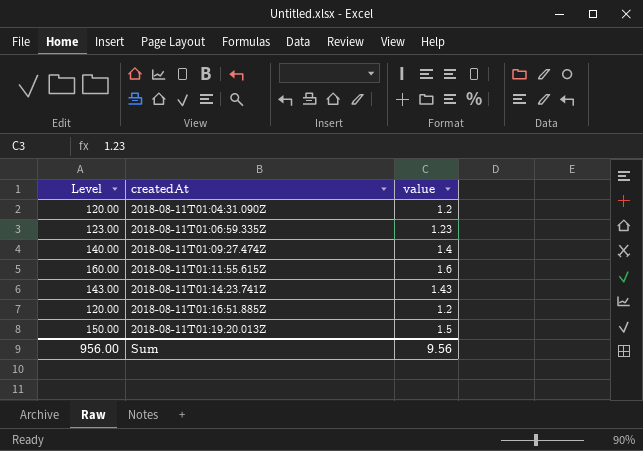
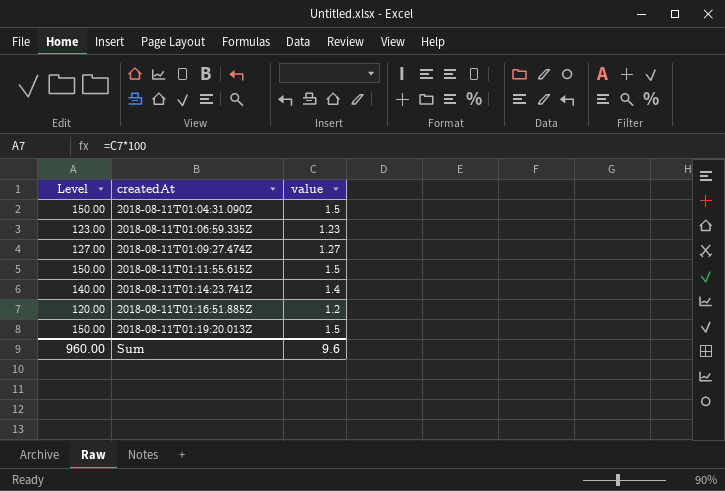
2018-08-11T01:04:31.090Z | Level: 120.00 -> 150.00
2018-08-11T01:04:31.090Z | value: 1.2 -> 1.5
2018-08-11T01:09:27.474Z | Level: 140.00 -> 127.00
2018-08-11T01:09:27.474Z | value: 1.4 -> 1.27
2018-08-11T01:11:55.615Z | Level: 160.00 -> 150.00
2018-08-11T01:11:55.615Z | value: 1.6 -> 1.5
2018-08-11T01:14:23.741Z | Level: 143.00 -> 140.00
2018-08-11T01:14:23.741Z | value: 1.43 -> 1.4
Sum | Level: 956.00 -> 960.00
Sum | value: 9.56 -> 9.6

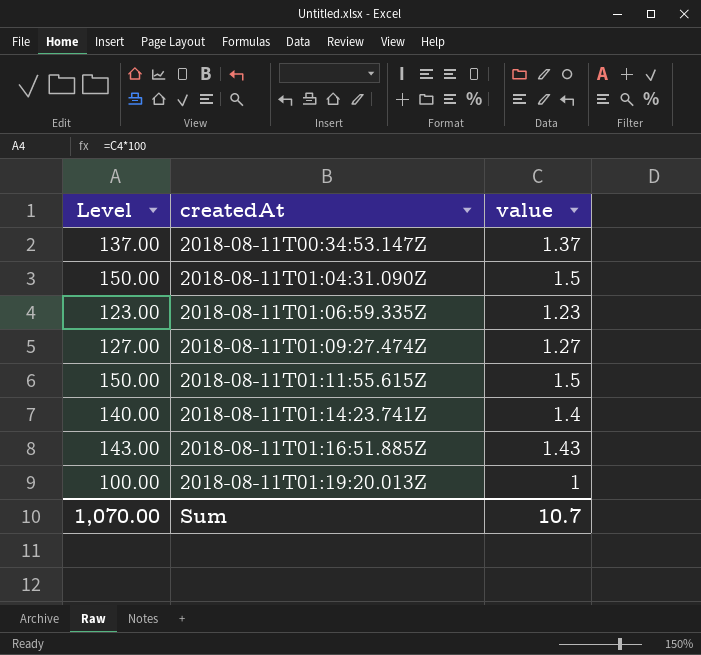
row 2018-08-11T00:34:53.147Z: none -> 137.00 | 1.37
2018-08-11T01:16:51.885Z | Level: 120.00 -> 143.00
2018-08-11T01:16:51.885Z | value: 1.2 -> 1.43
2018-08-11T01:19:20.013Z | Level: 150.00 -> 100.00
2018-08-11T01:19:20.013Z | value: 1.5 -> 1
Sum | Level: 960.00 -> 1,070.00
Sum | value: 9.6 -> 10.7

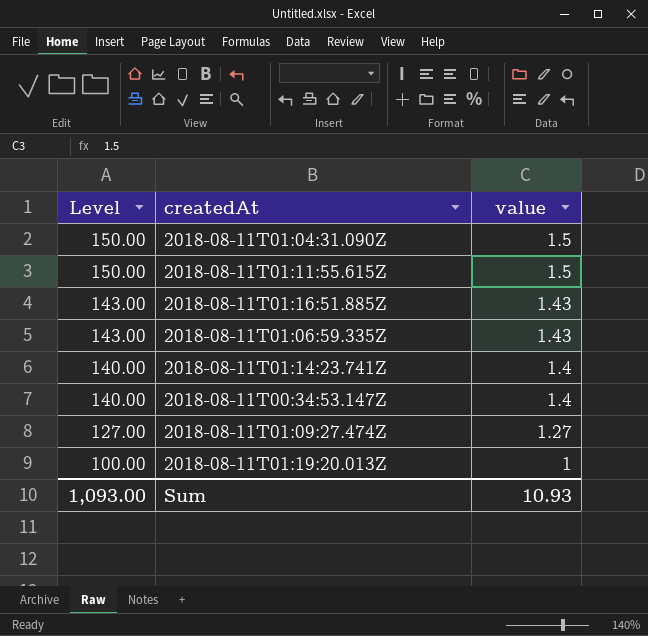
row order: createdAt ascending -> Level descending
2018-08-11T01:06:59.335Z | Level: 123.00 -> 143.00
2018-08-11T01:06:59.335Z | value: 1.23 -> 1.43
2018-08-11T00:34:53.147Z | Level: 137.00 -> 140.00
2018-08-11T00:34:53.147Z | value: 1.37 -> 1.4
Sum | Level: 1,070.00 -> 1,093.00
Sum | value: 10.7 -> 10.93

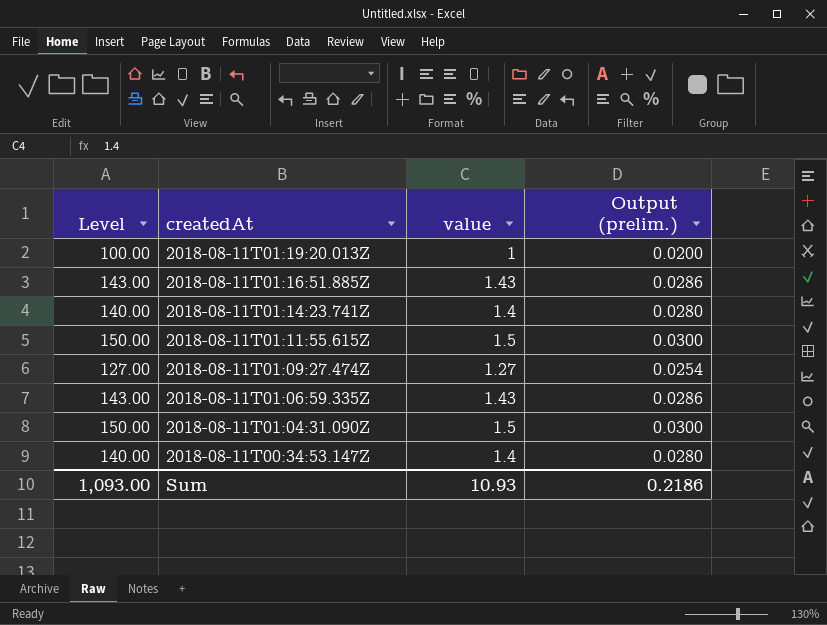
row order: Level descending -> createdAt descending
column Output (prelim.) | formula: none -> [value] * 0.02

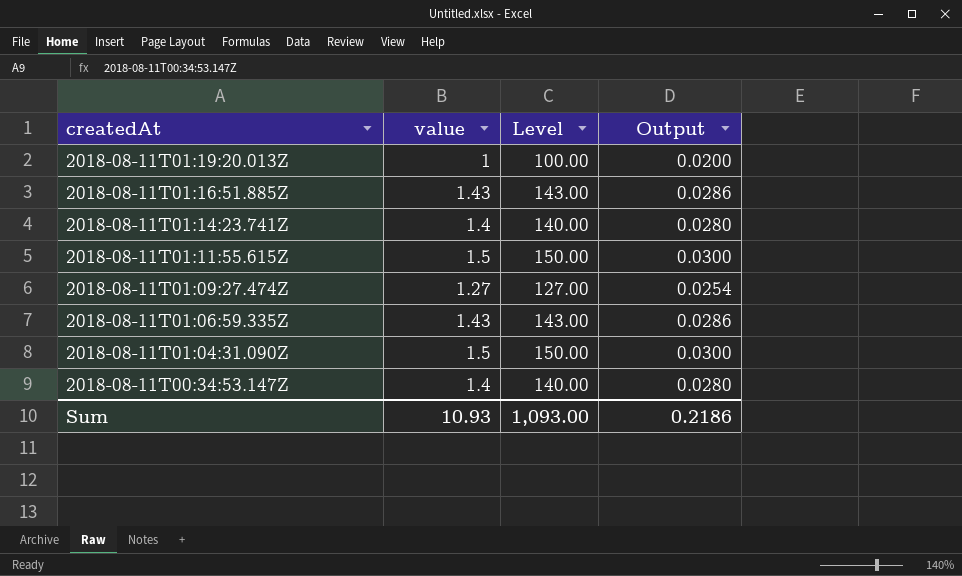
column Level | position: 1 -> 3
column name: Output (prelim.) -> Output

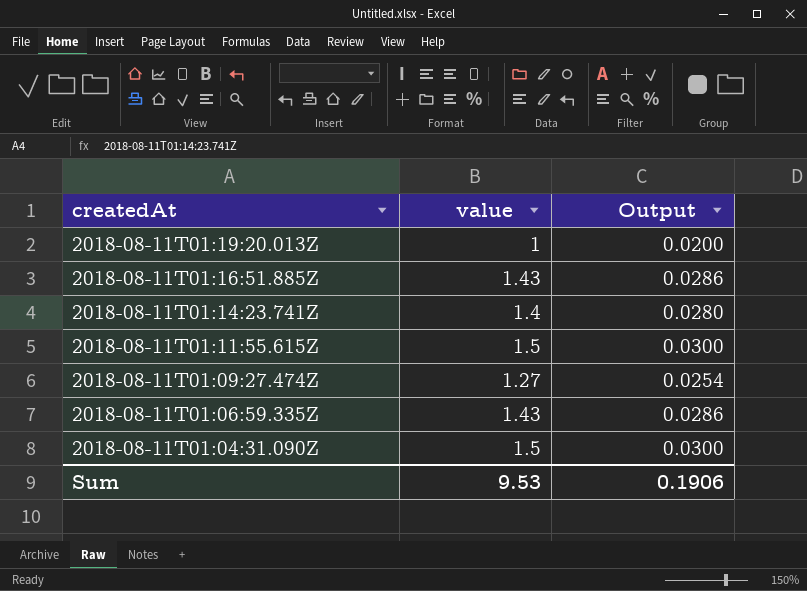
column Level | formula: [value] * 100 -> none
row 2018-08-11T00:34:53.147Z: 1.4 | 140.00 | 0.0280 -> none
Sum | value: 10.93 -> 9.53
Sum | Output: 0.2186 -> 0.1906

